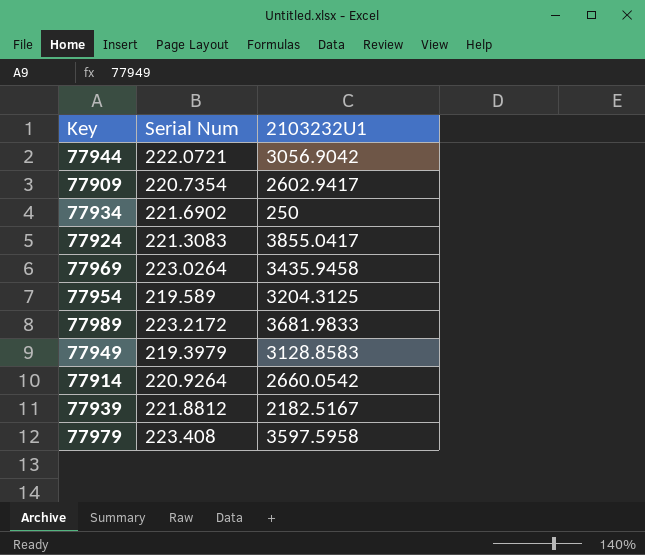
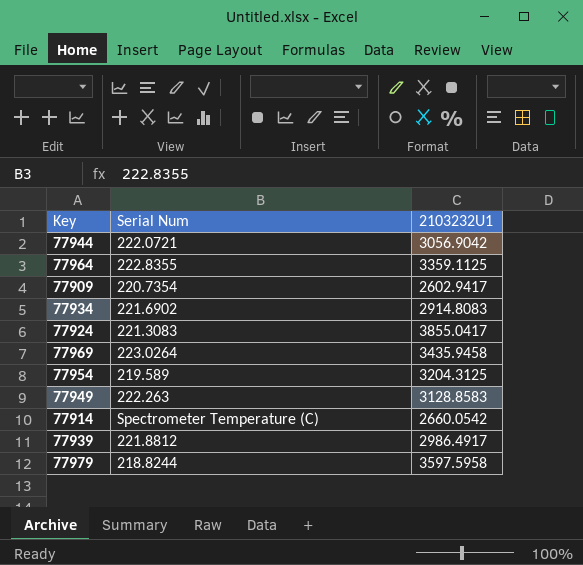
row 77989: 223.2172 | 3681.9833 -> none
row 77964: none -> 222.8355 | 3359.1125
77934 | 2103232U1: 250 -> 2914.8083
77949 | Serial Num: 219.3979 -> 222.263
77914 | Serial Num: 220.9264 -> Spectrometer Temperature (C)
77939 | 2103232U1: 2182.5167 -> 2986.4917
77979 | Serial Num: 223.408 -> 218.8244

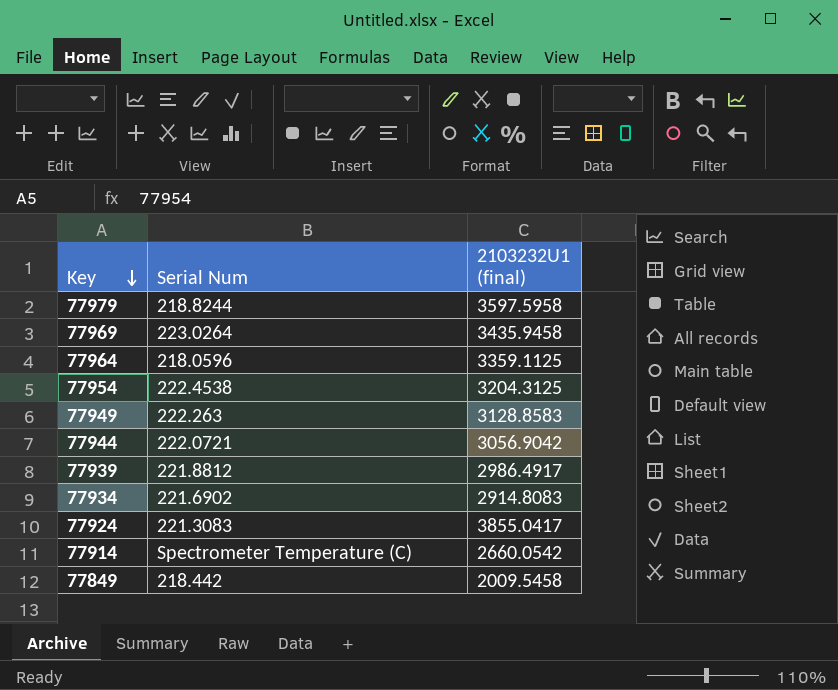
row order: none -> Key descending
column name: 2103232U1 -> 2103232U1 (final)
row 77909: 220.7354 | 2602.9417 -> none
77964 | Serial Num: 222.8355 -> 218.0596
77954 | Serial Num: 219.589 -> 222.4538
row 77849: none -> 218.442 | 2009.5458

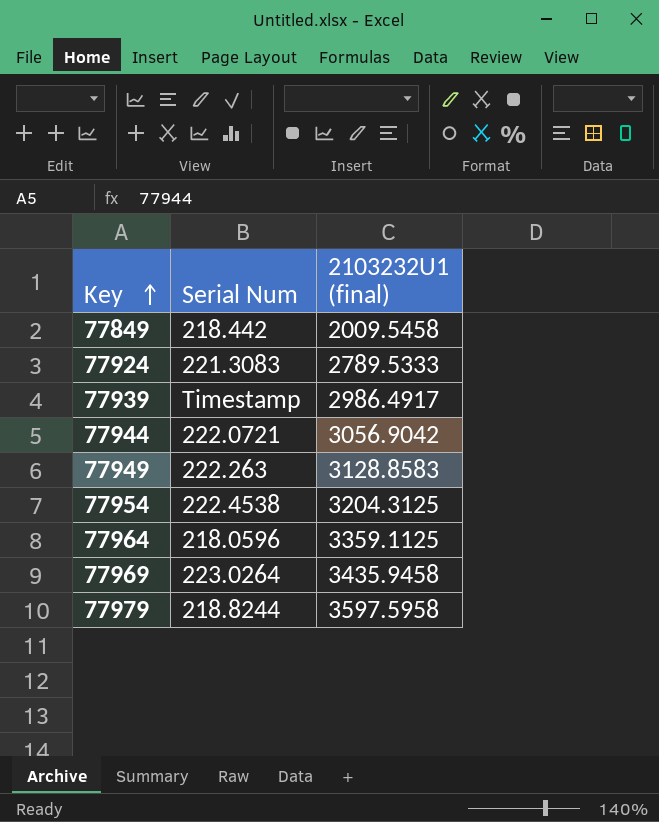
row order: Key descending -> Key ascending
row 77934: 221.6902 | 2914.8083 -> none
row 77914: Spectrometer Temperature (C) | 2660.0542 -> none
77924 | 2103232U1 (final): 3855.0417 -> 2789.5333
77939 | Serial Num: 221.8812 -> Timestamp

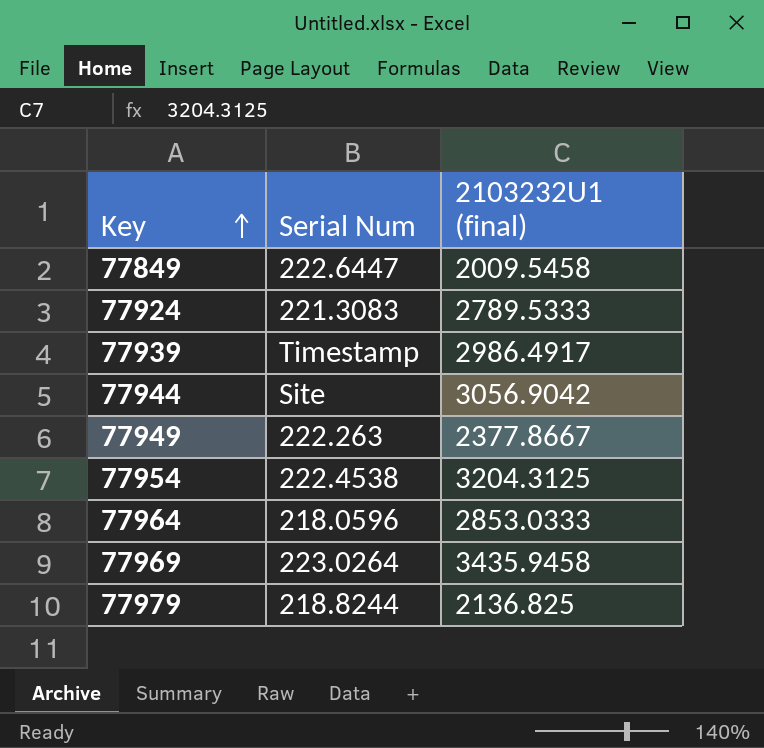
77849 | Serial Num: 218.442 -> 222.6447
77944 | Serial Num: 222.0721 -> Site
77949 | 2103232U1 (final): 3128.8583 -> 2377.8667
77964 | 2103232U1 (final): 3359.1125 -> 2853.0333
77979 | 2103232U1 (final): 3597.5958 -> 2136.825

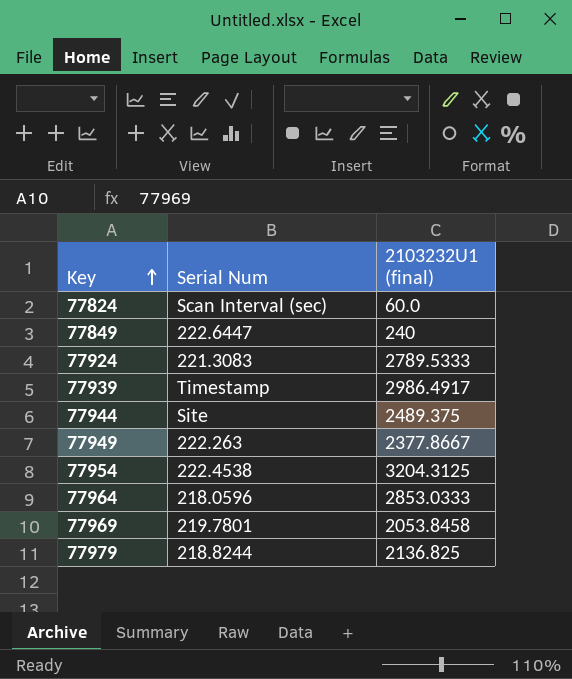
row 77824: none -> Scan Interval (sec) | 60.0
77849 | 2103232U1 (final): 2009.5458 -> 240
77944 | 2103232U1 (final): 3056.9042 -> 2489.375
77969 | Serial Num: 223.0264 -> 219.7801
77969 | 2103232U1 (final): 3435.9458 -> 2053.8458

